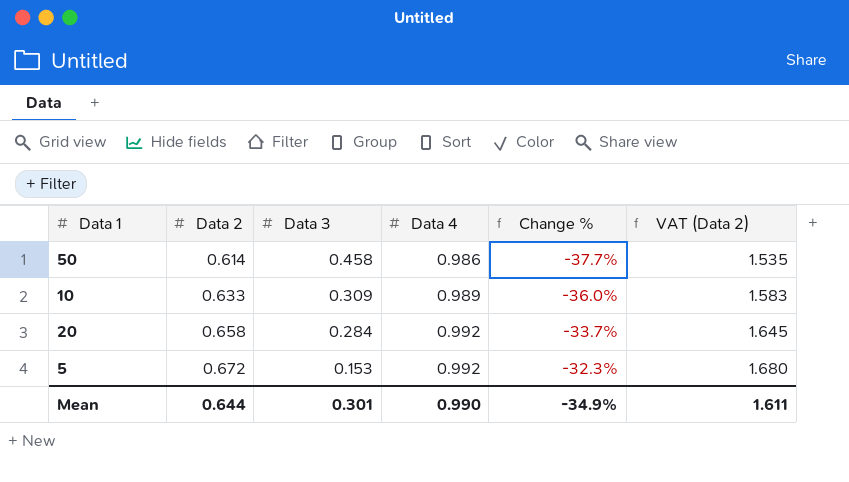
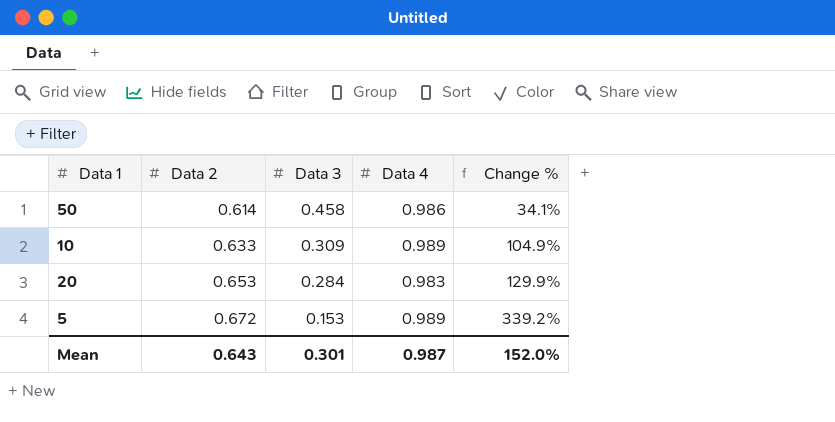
column VAT (Data 2) | formula: [Data 2] * 2.5 -> none
column Change % | formula: ([Data 2] - [Data 4]) / [Data 4] -> ([Data 2] - [Data 3]) / [Data 3]
20 | Data 2: 0.658 -> 0.653
20 | Data 4: 0.992 -> 0.983
5 | Data 4: 0.992 -> 0.989
Mean | Data 2: 0.644 -> 0.643
Mean | Data 4: 0.990 -> 0.987
Mean | Change %: -34.9% -> 152.0%

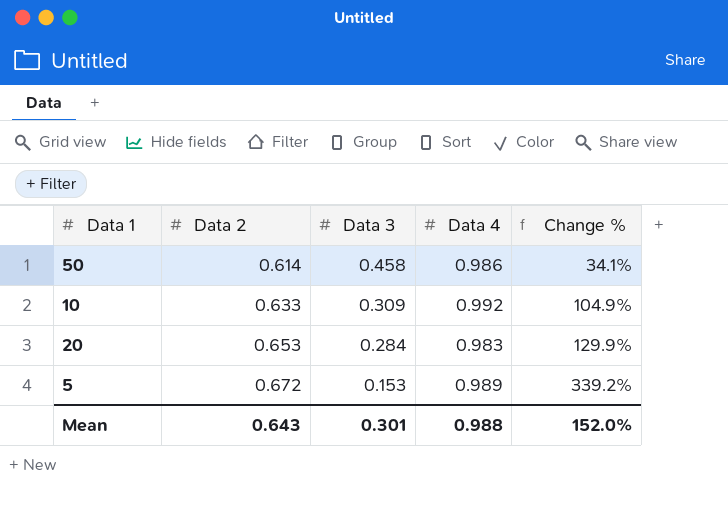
10 | Data 4: 0.989 -> 0.992
Mean | Data 4: 0.987 -> 0.988

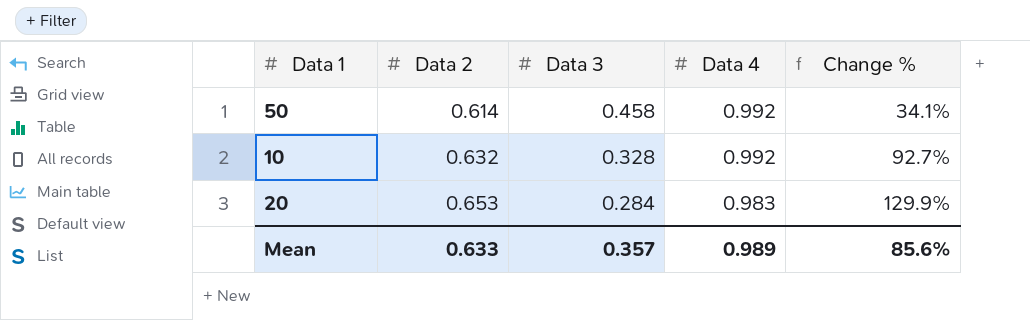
row 5: 0.672 | 0.153 | 0.989 | 339.2% -> none
50 | Data 4: 0.986 -> 0.992
10 | Data 2: 0.633 -> 0.632
10 | Data 3: 0.309 -> 0.328
10 | Change %: 104.9% -> 92.7%
Mean | Data 2: 0.643 -> 0.633
Mean | Data 3: 0.301 -> 0.357
Mean | Data 4: 0.988 -> 0.989
Mean | Change %: 152.0% -> 85.6%

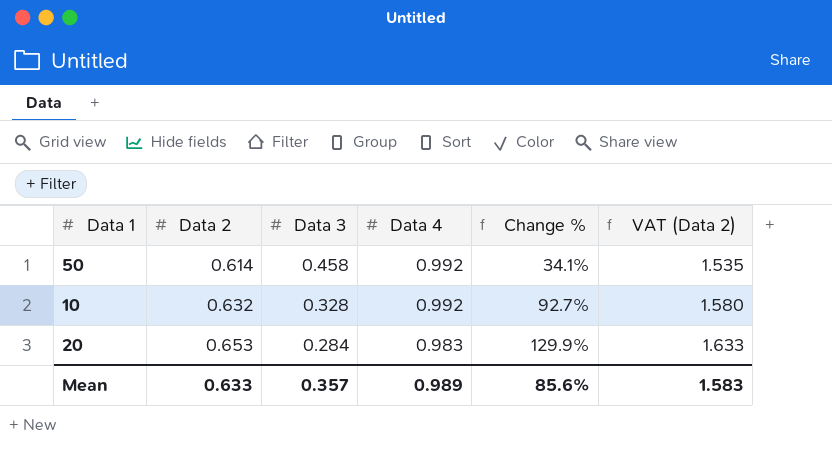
column VAT (Data 2) | formula: none -> [Data 2] * 2.5

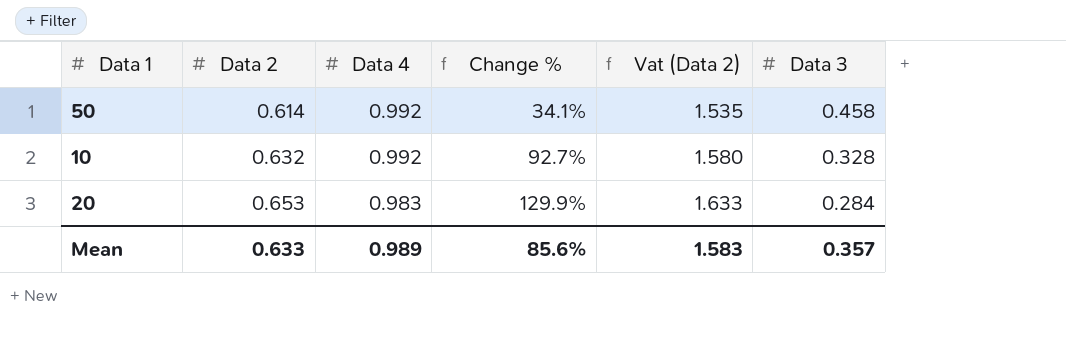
column name: VAT (Data 2) -> Vat (Data 2)
column Data 3 | position: 3 -> 6

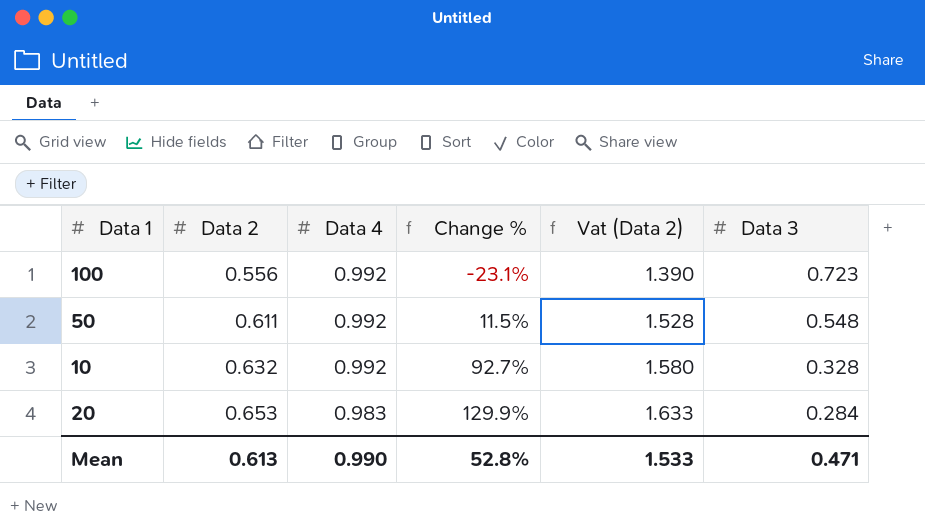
row 100: none -> 0.556 | 0.992 | -23.1% | 1.390 | 0.723
50 | Data 2: 0.614 -> 0.611
50 | Change %: 34.1% -> 11.5%
50 | Vat (Data 2): 1.535 -> 1.528
50 | Data 3: 0.458 -> 0.548
Mean | Data 2: 0.633 -> 0.613
Mean | Data 4: 0.989 -> 0.990
Mean | Change %: 85.6% -> 52.8%
Mean | Vat (Data 2): 1.583 -> 1.533
Mean | Data 3: 0.357 -> 0.471

